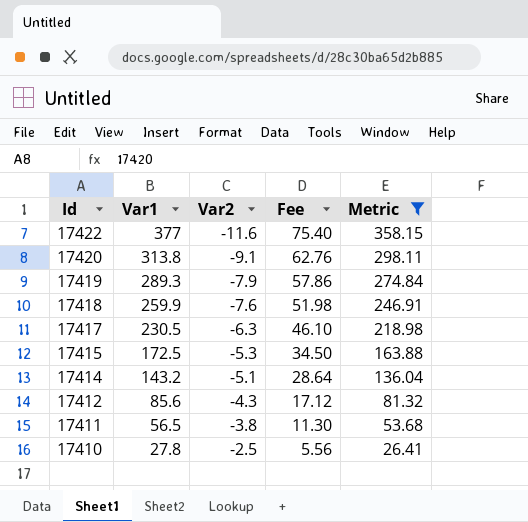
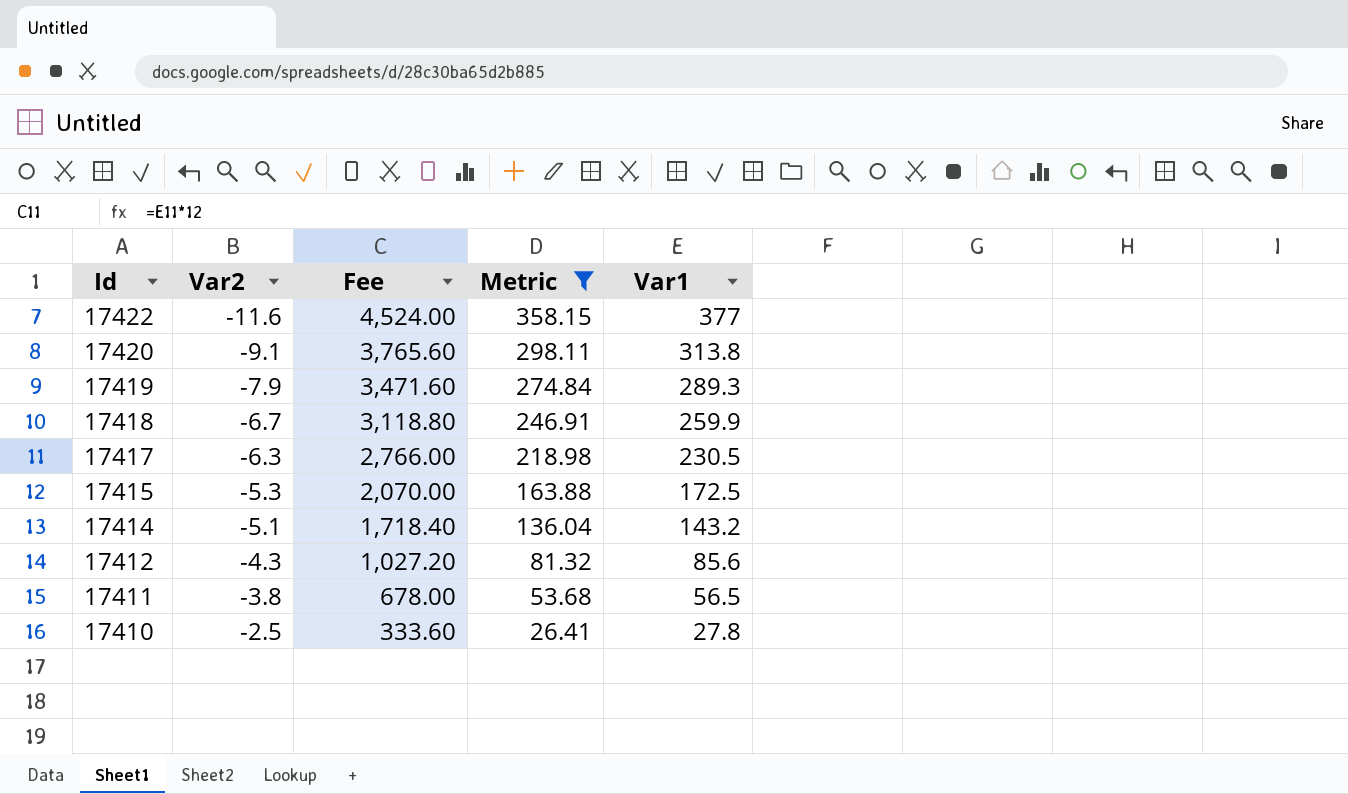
column Fee | formula: [Var1] * 0.2 -> [Var1] * 12
column Var1 | position: 2 -> 5
17418 | Var2: -7.6 -> -6.7

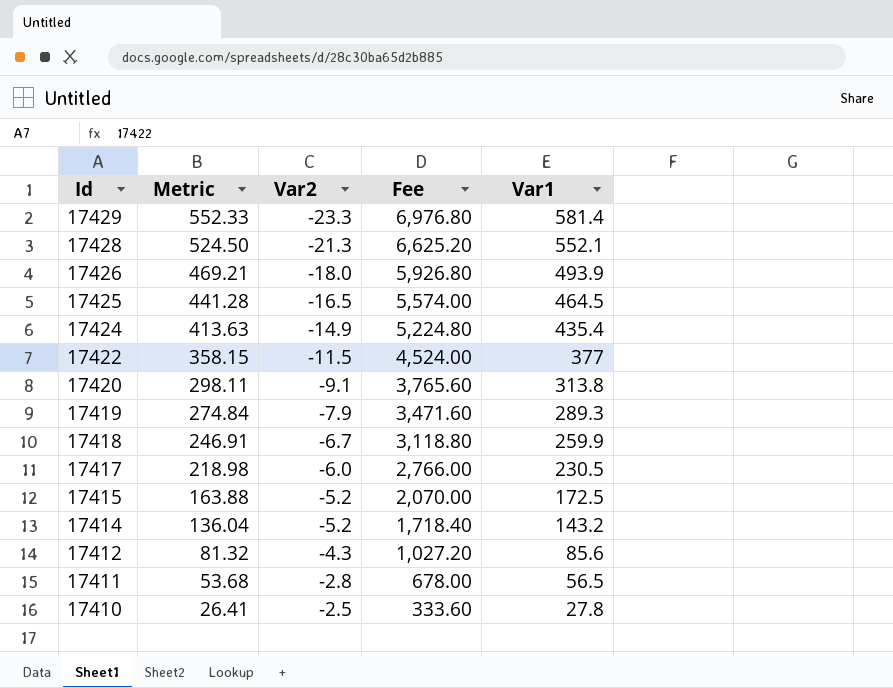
filter: Metric <= 358.15 -> none
column Metric | position: 4 -> 2
17422 | Var2: -11.6 -> -11.5
17417 | Var2: -6.3 -> -6.0
17415 | Var2: -5.3 -> -5.2
17414 | Var2: -5.1 -> -5.2
17411 | Var2: -3.8 -> -2.8

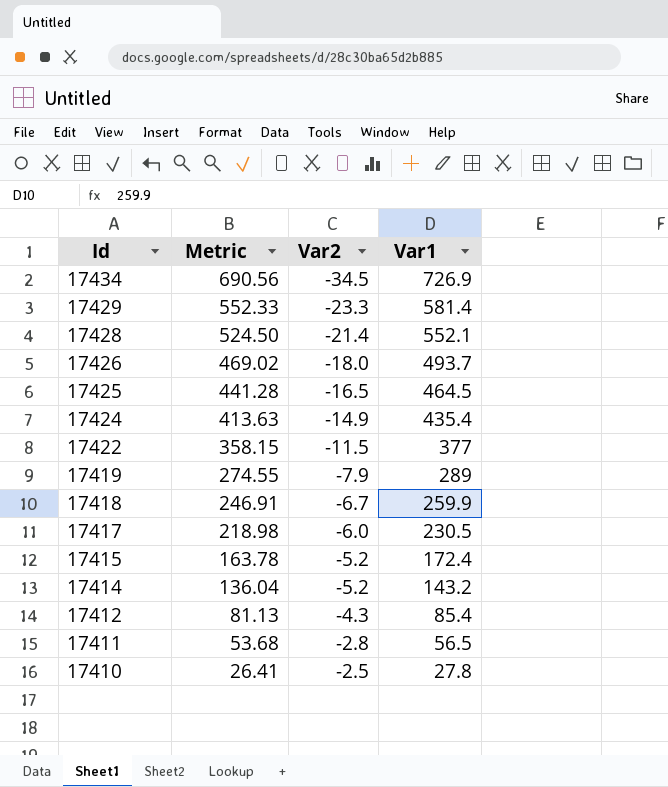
column Fee | formula: [Var1] * 12 -> none
row 17420: 298.11 | -9.1 | 3,765.60 | 313.8 -> none
row 17434: none -> 690.56 | -34.5 | 726.9
17428 | Var2: -21.3 -> -21.4
17426 | Metric: 469.21 -> 469.02
17426 | Var1: 493.9 -> 493.7
17419 | Metric: 274.84 -> 274.55
17419 | Var1: 289.3 -> 289
17415 | Metric: 163.88 -> 163.78
17415 | Var1: 172.5 -> 172.4
17412 | Metric: 81.32 -> 81.13
17412 | Var1: 85.6 -> 85.4

